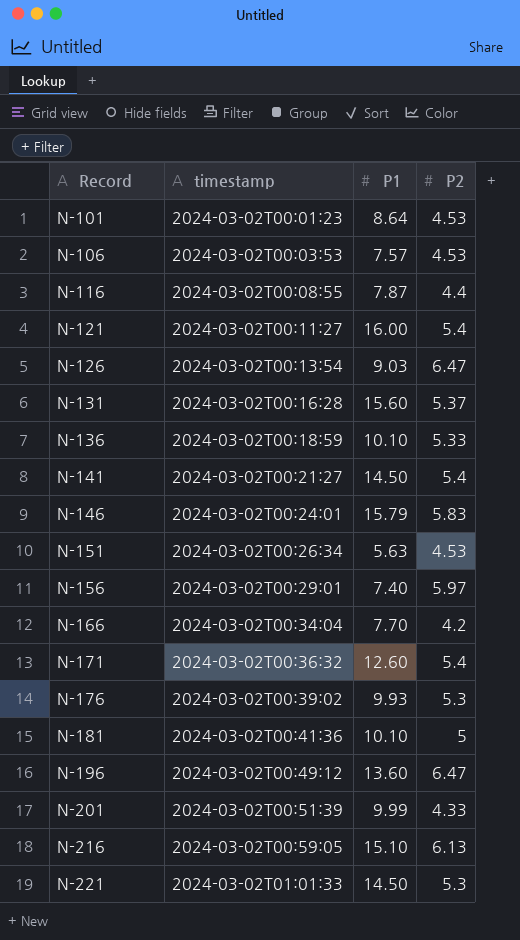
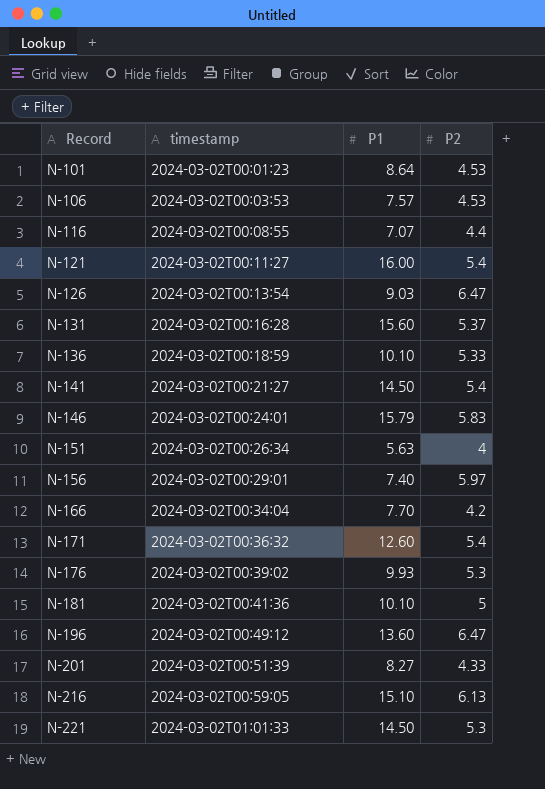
N-116 | P1: 7.87 -> 7.07
N-151 | P2: 4.53 -> 4
N-201 | P1: 9.99 -> 8.27

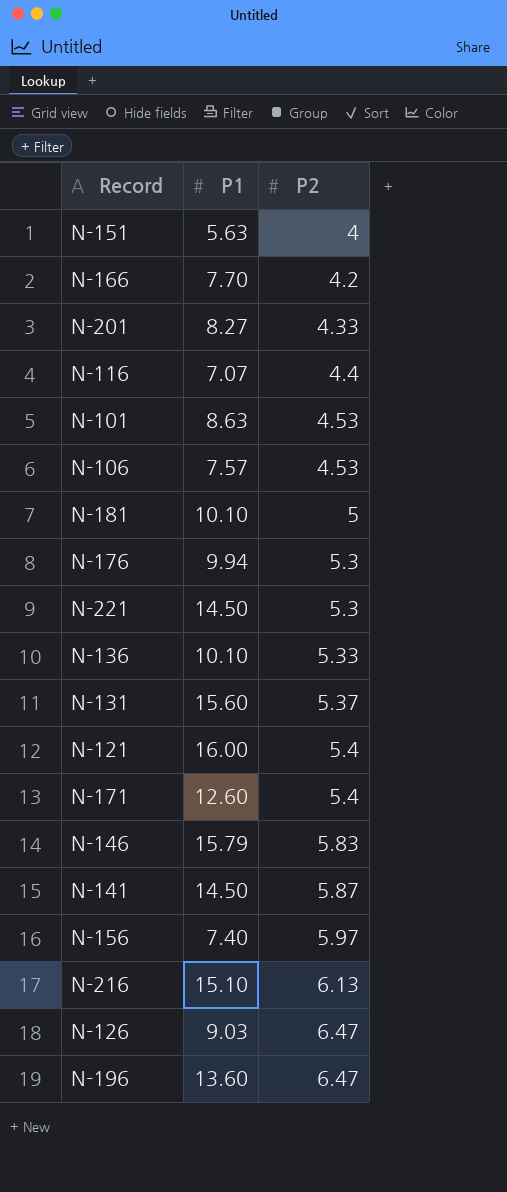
row order: Record ascending -> P2 ascending
column timestamp | position: 2 -> none
N-101 | P1: 8.64 -> 8.63
N-176 | P1: 9.93 -> 9.94
N-141 | P2: 5.4 -> 5.87

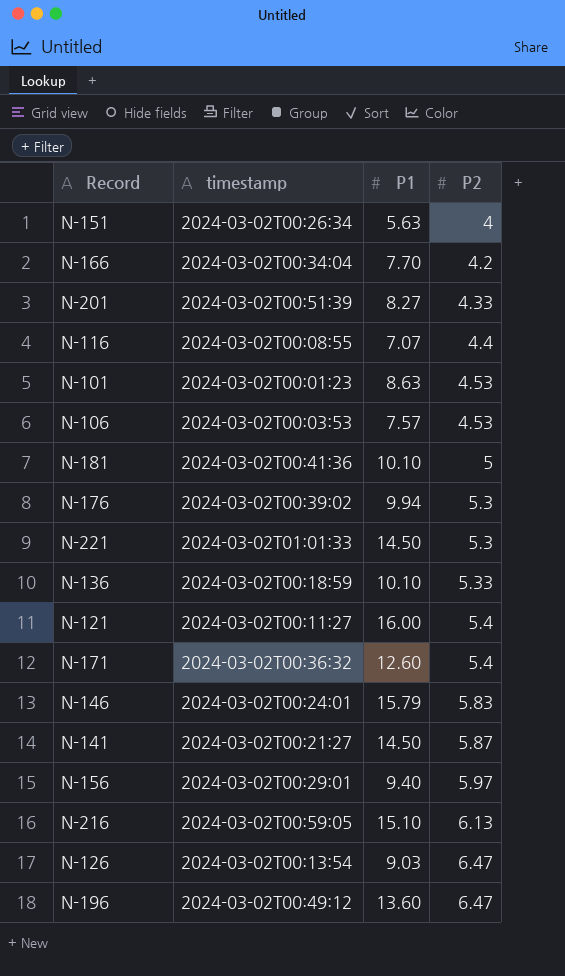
column timestamp | position: none -> 2
row N-131: 15.60 | 5.37 -> none
N-156 | P1: 7.40 -> 9.40

